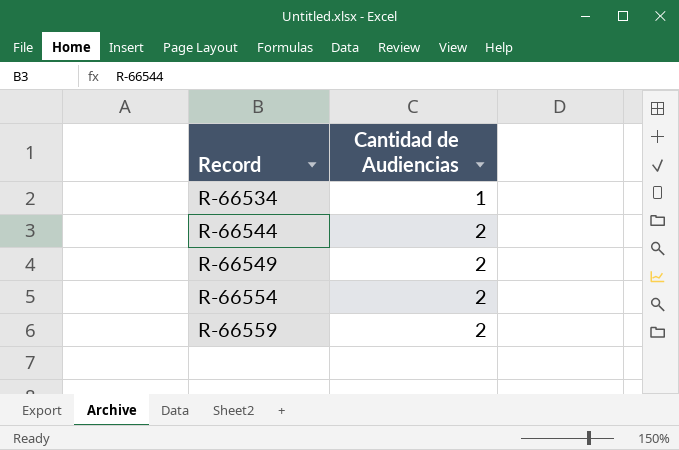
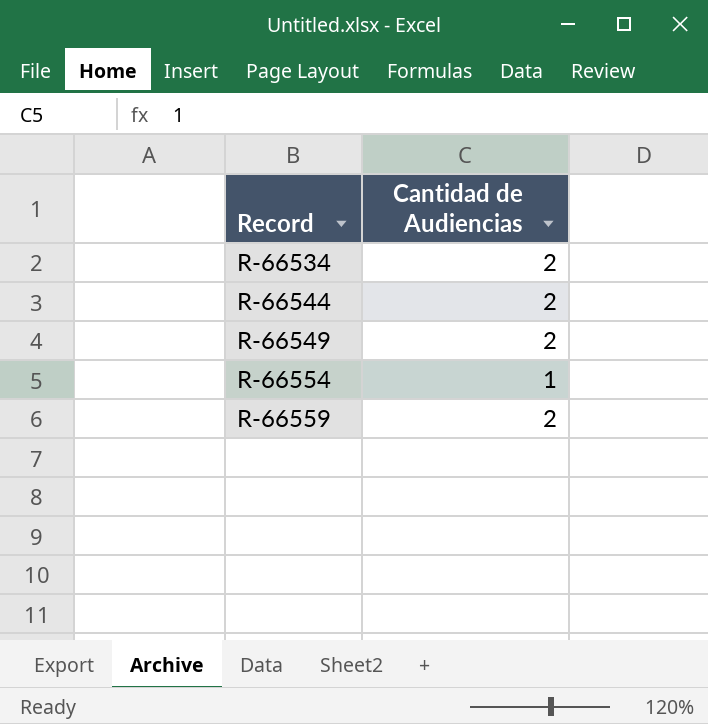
R-66534 | Cantidad de Audiencias: 1 -> 2
R-66554 | Cantidad de Audiencias: 2 -> 1

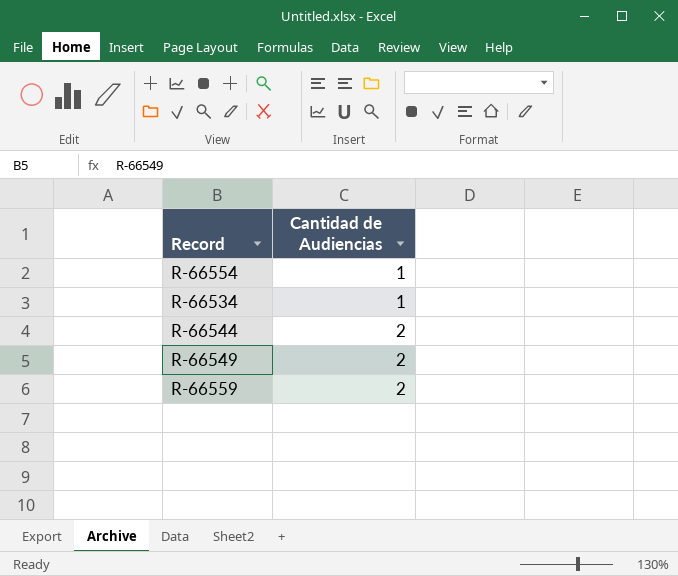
row order: Record ascending -> Cantidad de Audiencias ascending
R-66534 | Cantidad de Audiencias: 2 -> 1

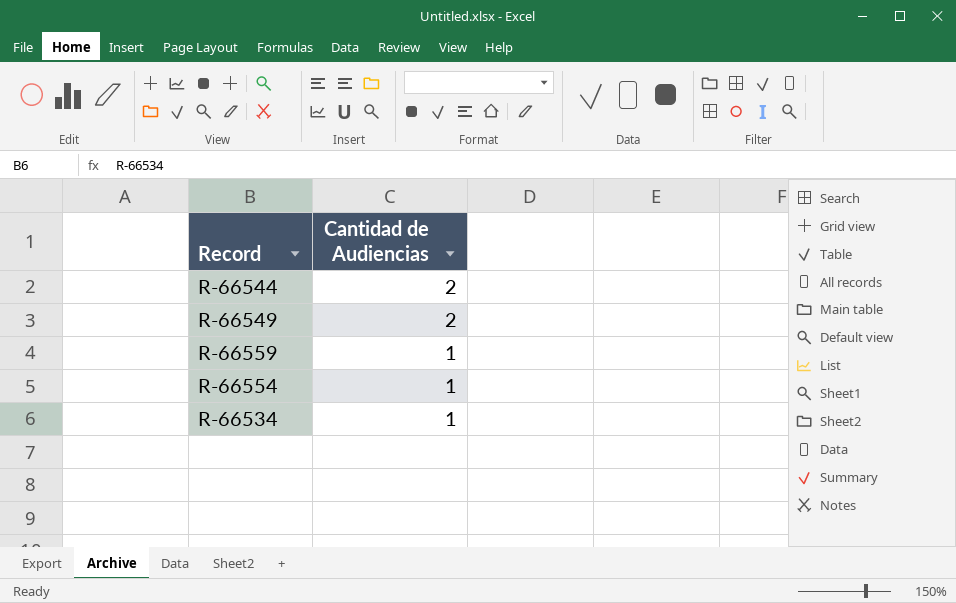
row order: Cantidad de Audiencias ascending -> Cantidad de Audiencias descending
R-66559 | Cantidad de Audiencias: 2 -> 1

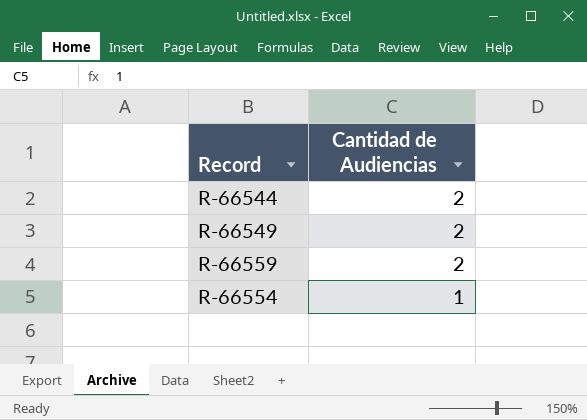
row R-66534: 1 -> none
R-66559 | Cantidad de Audiencias: 1 -> 2

